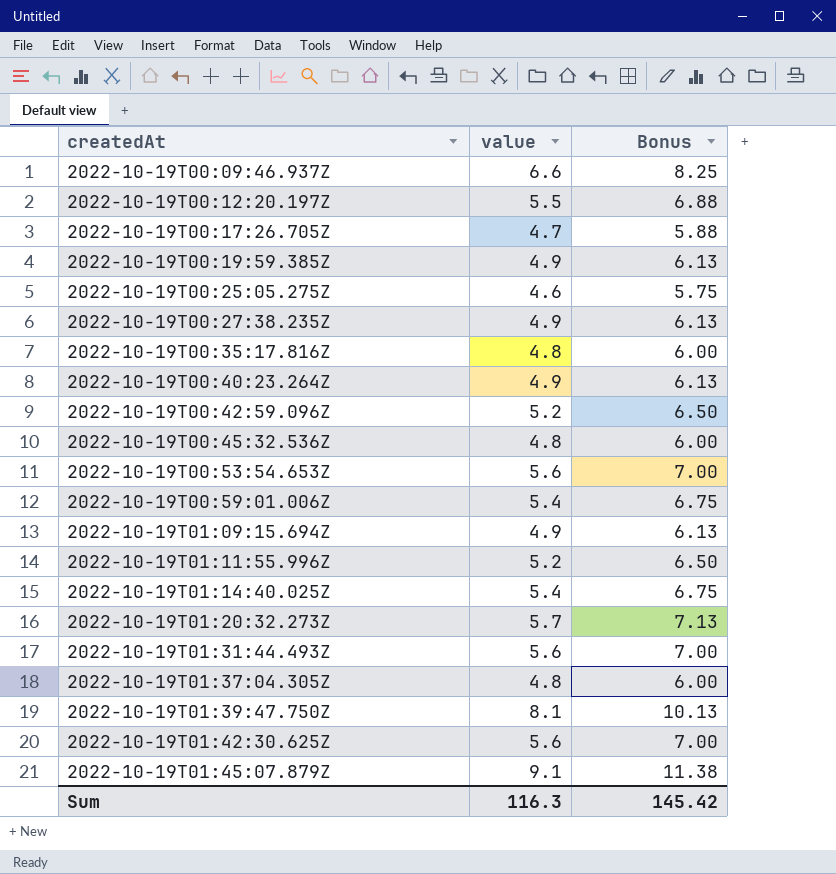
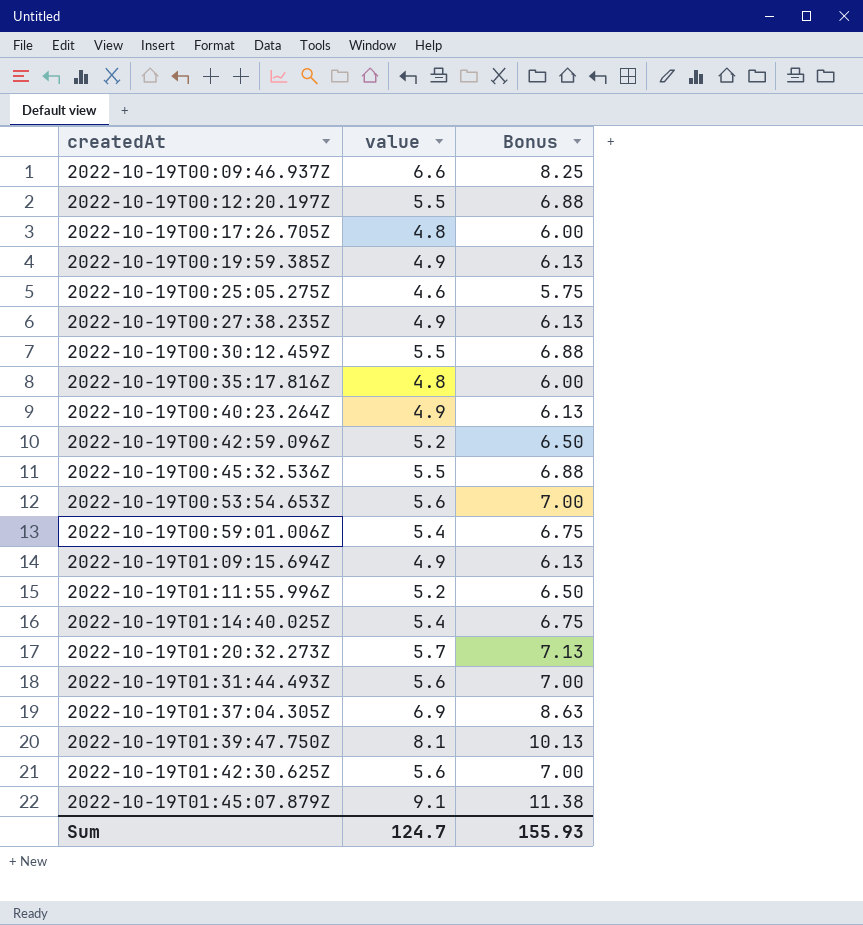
2022-10-19T00:17:26.705Z | value: 4.7 -> 4.8
2022-10-19T00:17:26.705Z | Bonus: 5.88 -> 6.00
row 2022-10-19T00:30:12.459Z: none -> 5.5 | 6.88
2022-10-19T00:45:32.536Z | value: 4.8 -> 5.5
2022-10-19T00:45:32.536Z | Bonus: 6.00 -> 6.88
2022-10-19T01:37:04.305Z | value: 4.8 -> 6.9
2022-10-19T01:37:04.305Z | Bonus: 6.00 -> 8.63
Sum | value: 116.3 -> 124.7
Sum | Bonus: 145.42 -> 155.93

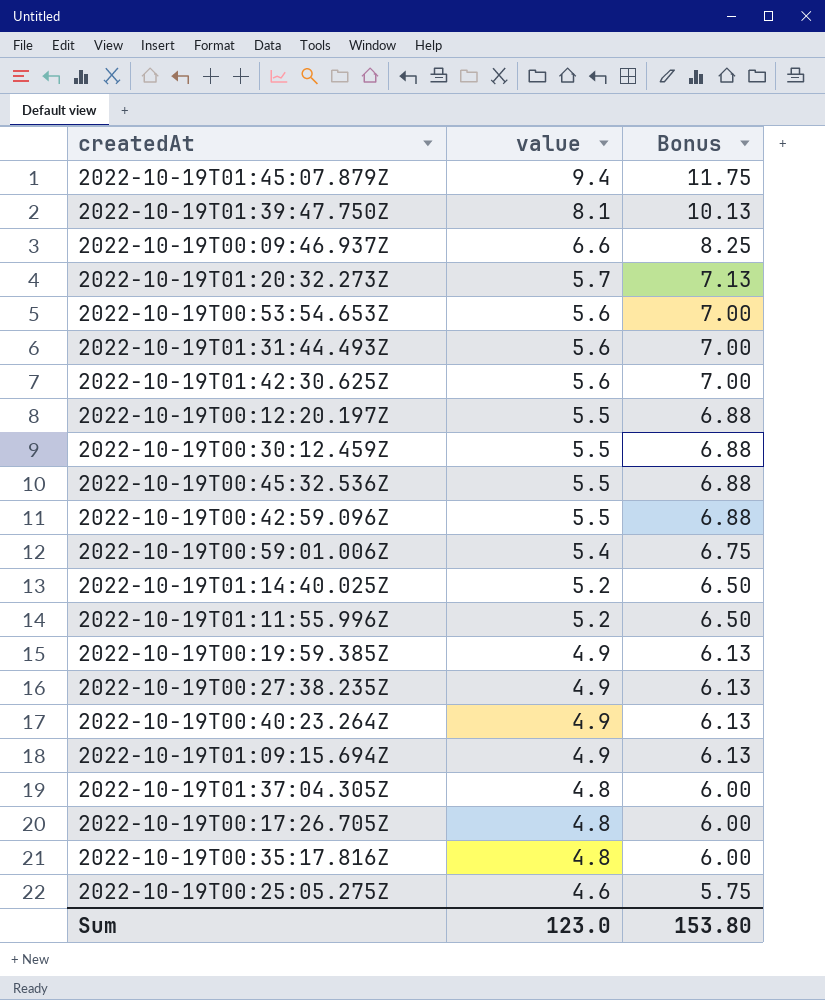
row order: createdAt ascending -> value descending
2022-10-19T01:45:07.879Z | value: 9.1 -> 9.4
2022-10-19T01:45:07.879Z | Bonus: 11.38 -> 11.75
2022-10-19T00:42:59.096Z | value: 5.2 -> 5.5
2022-10-19T00:42:59.096Z | Bonus: 6.50 -> 6.88
2022-10-19T01:14:40.025Z | value: 5.4 -> 5.2
2022-10-19T01:14:40.025Z | Bonus: 6.75 -> 6.50
2022-10-19T01:37:04.305Z | value: 6.9 -> 4.8
2022-10-19T01:37:04.305Z | Bonus: 8.63 -> 6.00
Sum | value: 124.7 -> 123.0
Sum | Bonus: 155.93 -> 153.80

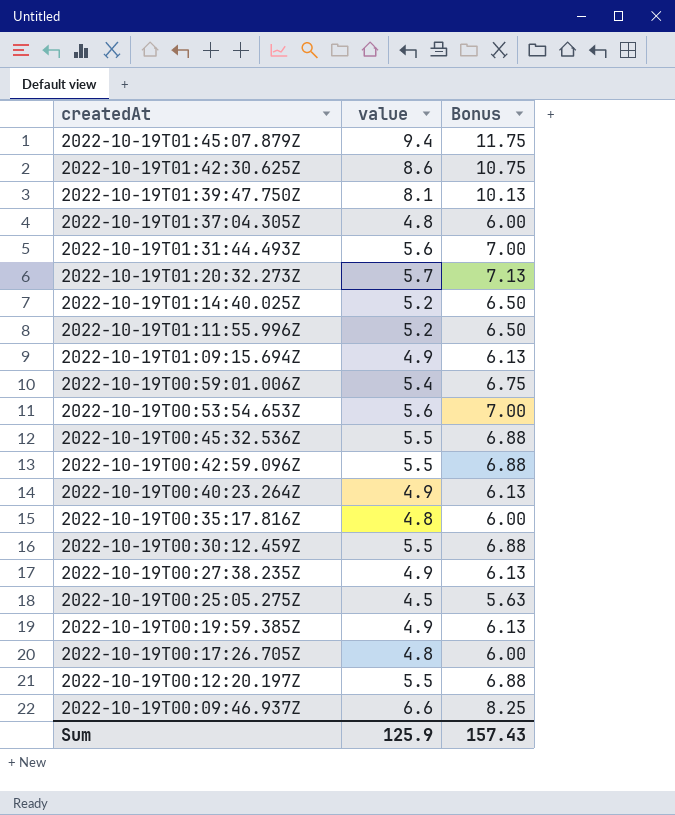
row order: value descending -> createdAt descending
2022-10-19T01:42:30.625Z | value: 5.6 -> 8.6
2022-10-19T01:42:30.625Z | Bonus: 7.00 -> 10.75
2022-10-19T00:25:05.275Z | value: 4.6 -> 4.5
2022-10-19T00:25:05.275Z | Bonus: 5.75 -> 5.63
Sum | value: 123.0 -> 125.9
Sum | Bonus: 153.80 -> 157.43

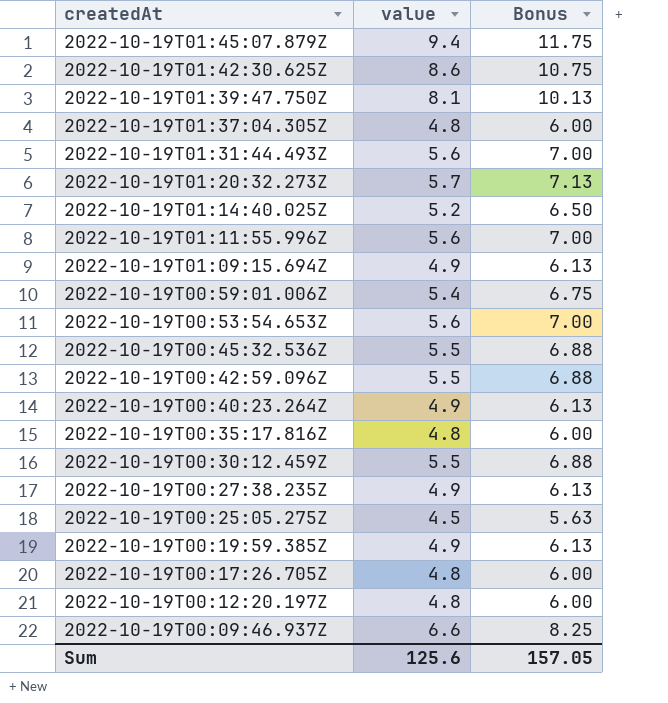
2022-10-19T01:11:55.996Z | value: 5.2 -> 5.6
2022-10-19T01:11:55.996Z | Bonus: 6.50 -> 7.00
2022-10-19T00:12:20.197Z | value: 5.5 -> 4.8
2022-10-19T00:12:20.197Z | Bonus: 6.88 -> 6.00
Sum | value: 125.9 -> 125.6
Sum | Bonus: 157.43 -> 157.05

